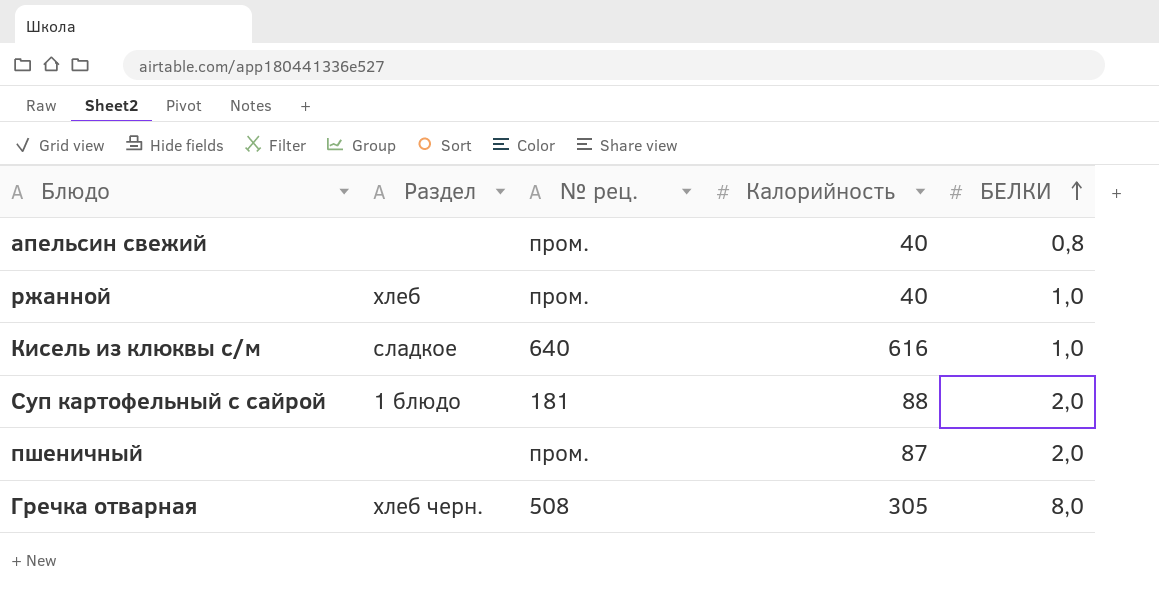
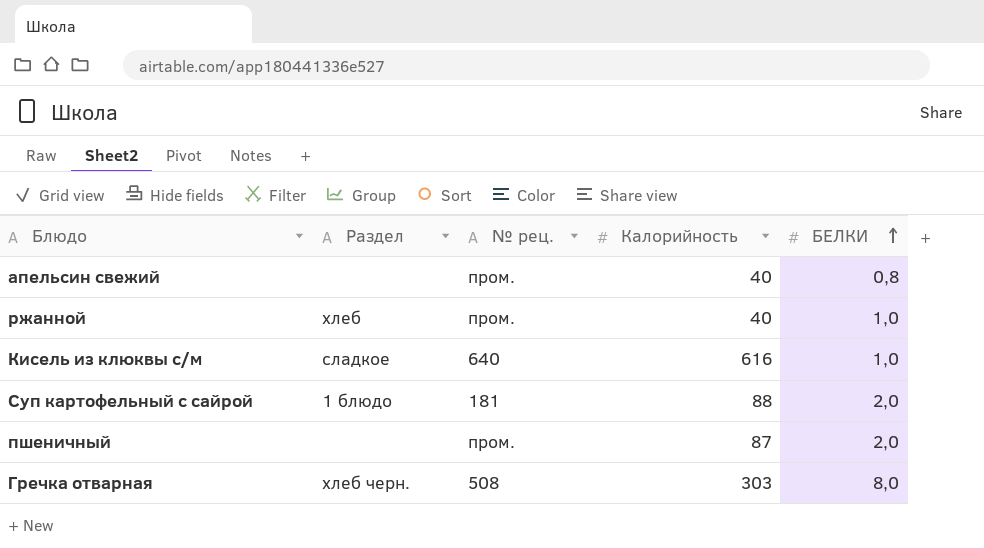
Гречка отварная | Калорийность: 305 -> 303

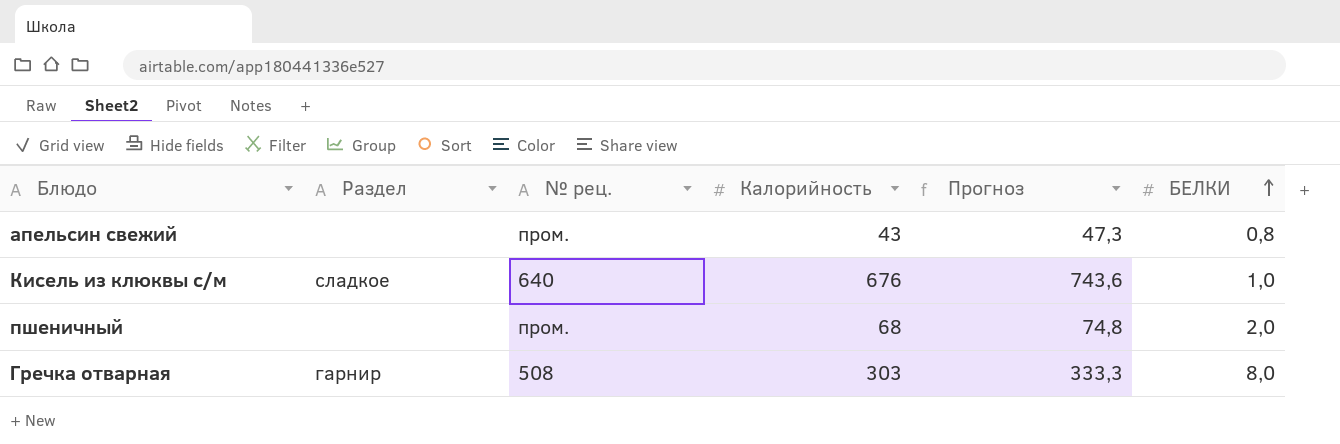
column Прогноз | formula: none -> [Калорийность] * 1,1
row ржанной: хлеб | пром. | 40 | 1,0 -> none
row Суп картофельный с сайрой: 1 блюдо | 181 | 88 | 2,0 -> none
апельсин свежий | Калорийность: 40 -> 43
Кисель из клюквы с/м | Калорийность: 616 -> 676
пшеничный | Калорийность: 87 -> 68
Гречка отварная | Раздел: хлеб черн. -> гарнир

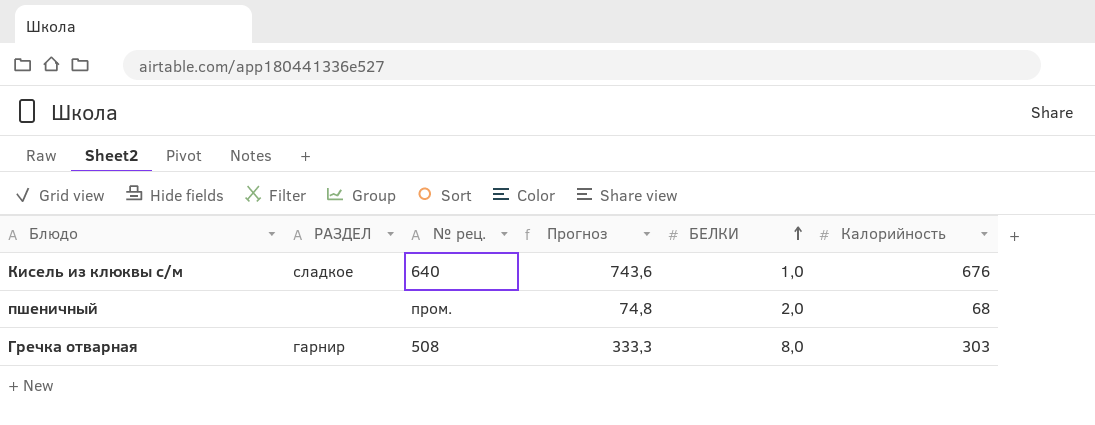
column name: Раздел -> РАЗДЕЛ
column Калорийность | position: 4 -> 6
row апельсин свежий: none | пром. | 43 | 47,3 | 0,8 -> none

